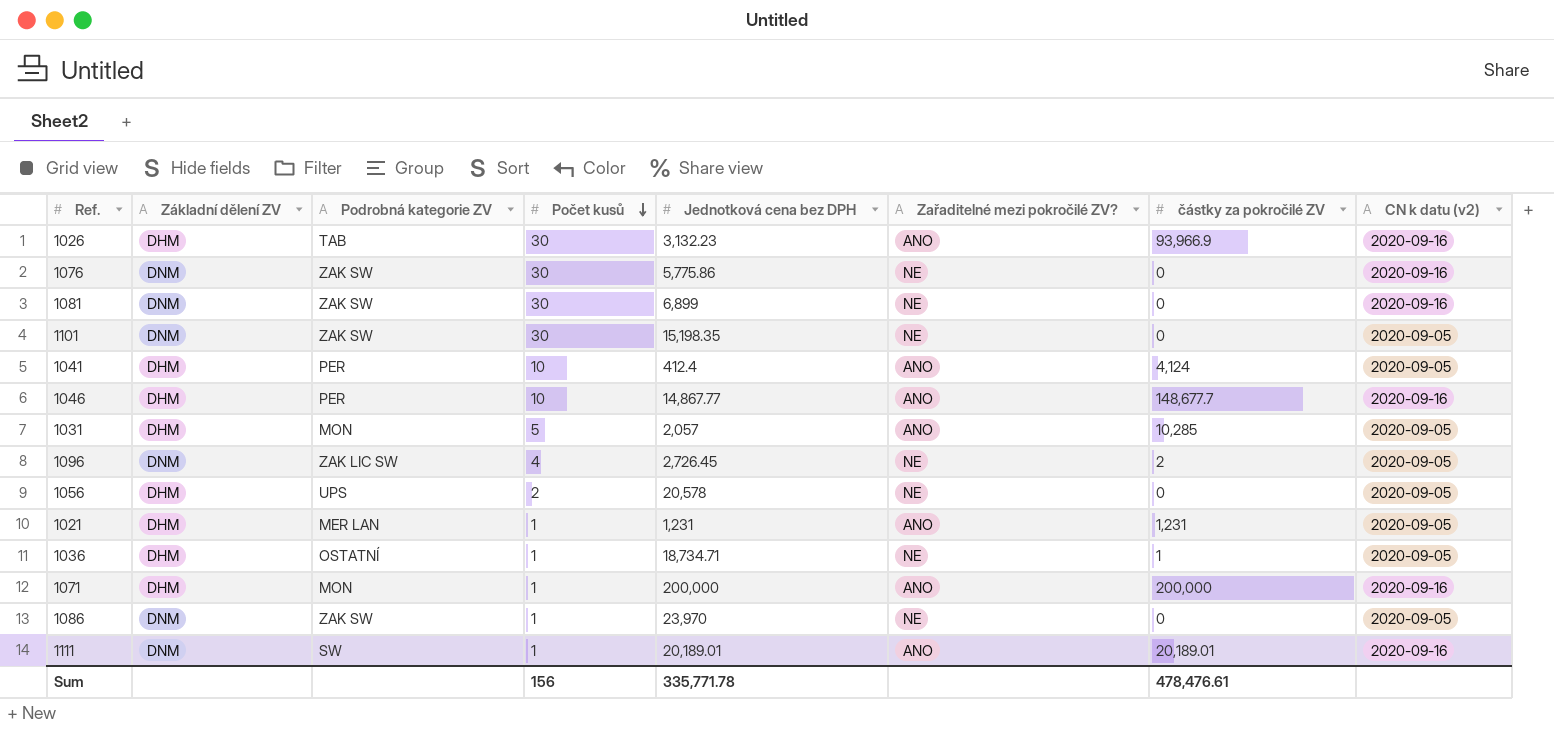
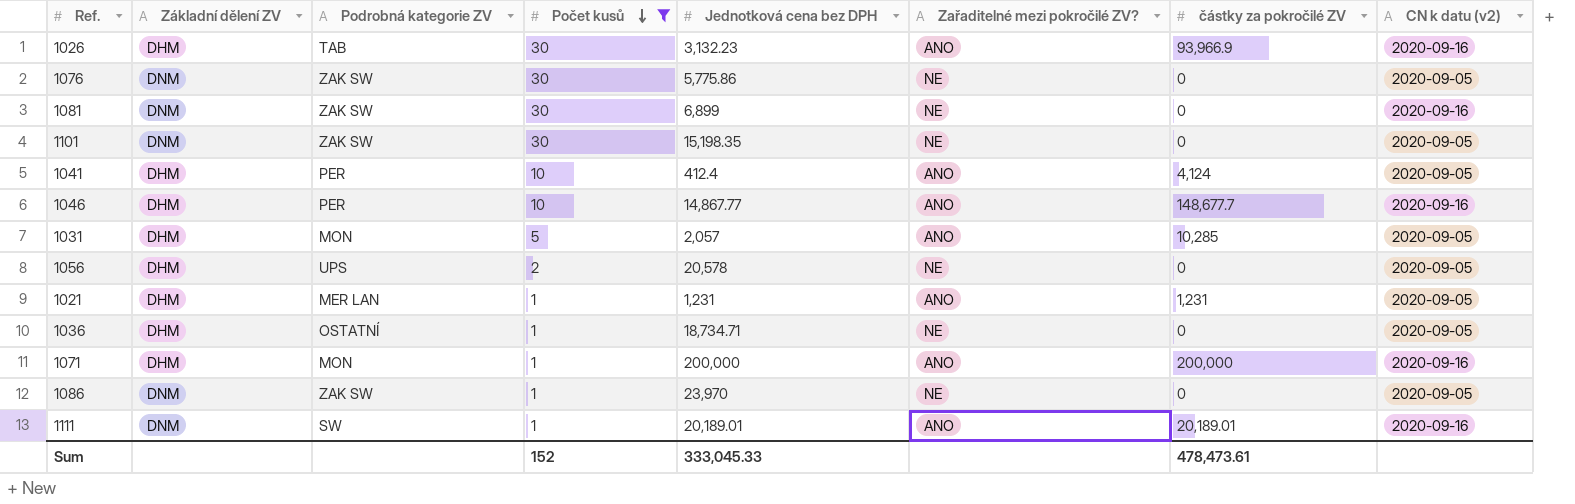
filter: none -> Počet kusů != 4
1076 | CN k datu (v2): 2020-09-16 -> 2020-09-05
1036 | částky za pokročilé ZV: 1 -> 0
Sum | Počet kusů: 156 -> 152
Sum | Jednotková cena bez DPH: 335,771.78 -> 333,045.33
Sum | částky za pokročilé ZV: 478,476.61 -> 478,473.61

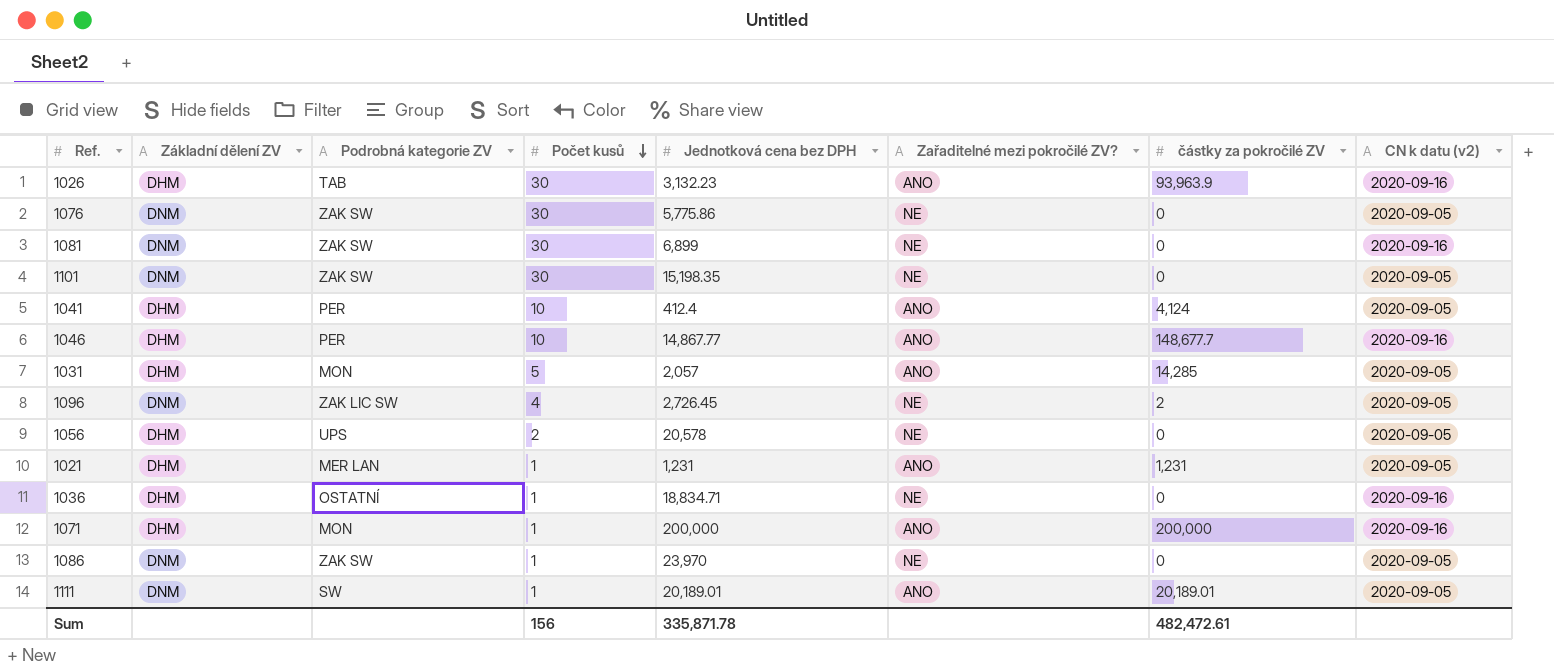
filter: Počet kusů != 4 -> none
1026 | částky za pokročilé ZV: 93,966.9 -> 93,963.9
1031 | částky za pokročilé ZV: 10,285 -> 14,285
1036 | Jednotková cena bez DPH: 18,734.71 -> 18,834.71
1036 | CN k datu (v2): 2020-09-05 -> 2020-09-16
1111 | CN k datu (v2): 2020-09-16 -> 2020-09-05
Sum | Počet kusů: 152 -> 156
Sum | Jednotková cena bez DPH: 333,045.33 -> 335,871.78
Sum | částky za pokročilé ZV: 478,473.61 -> 482,472.61

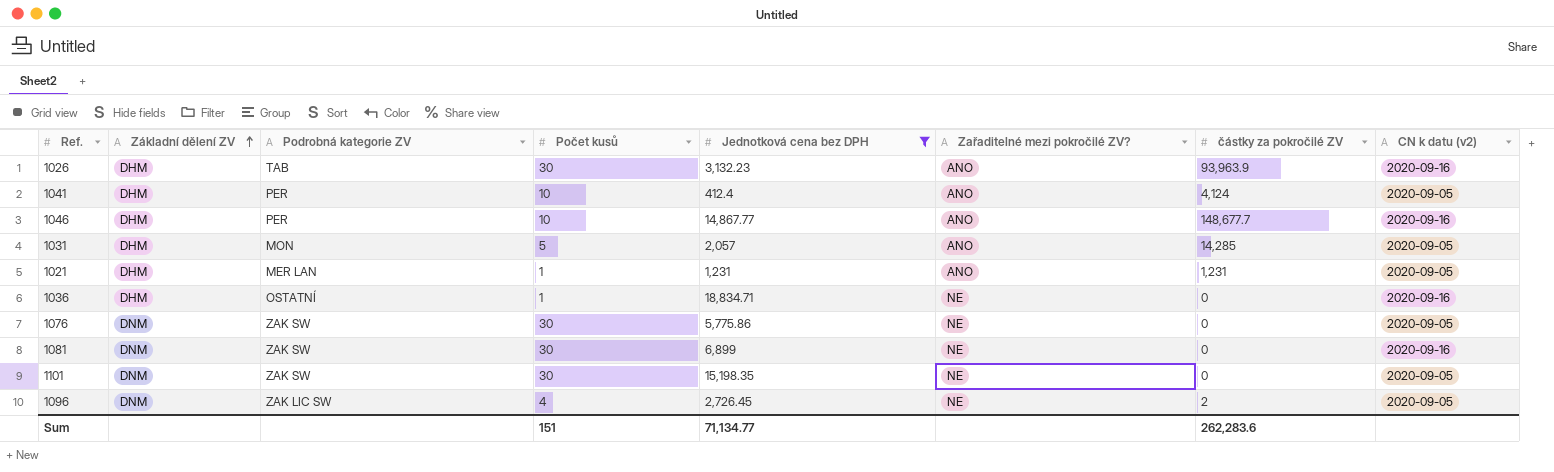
filter: none -> Jednotková cena bez DPH <= 18,834.71
row order: Počet kusů descending -> Základní dělení ZV ascending
Sum | Počet kusů: 156 -> 151
Sum | Jednotková cena bez DPH: 335,871.78 -> 71,134.77
Sum | částky za pokročilé ZV: 482,472.61 -> 262,283.6

